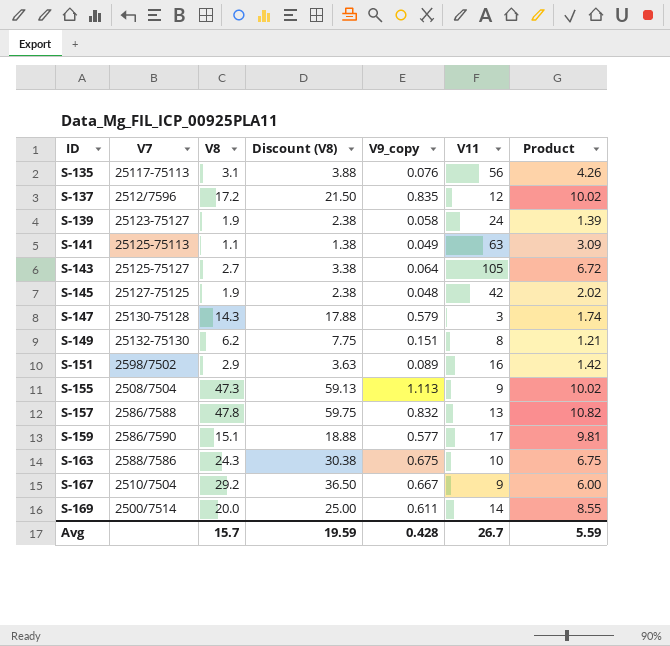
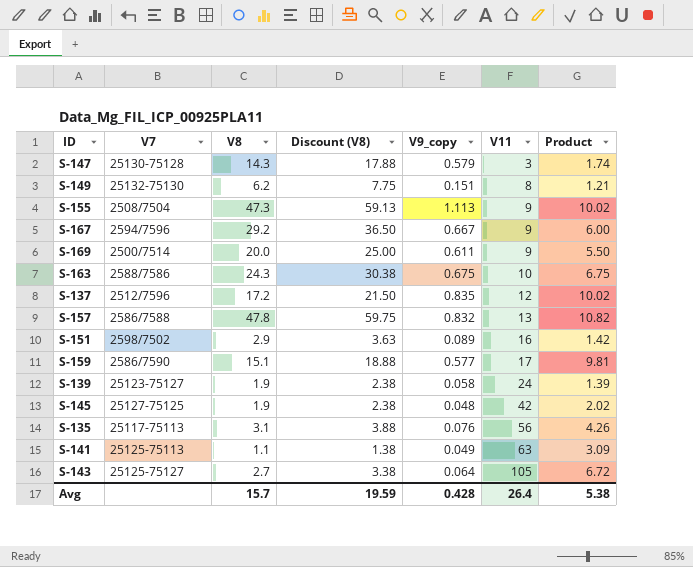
row order: ID ascending -> V11 ascending
S-167 | V7: 2510/7504 -> 2594/7596
S-169 | V11: 14 -> 9
S-169 | Product: 8.55 -> 5.50
Avg | V11: 26.7 -> 26.4
Avg | Product: 5.59 -> 5.38

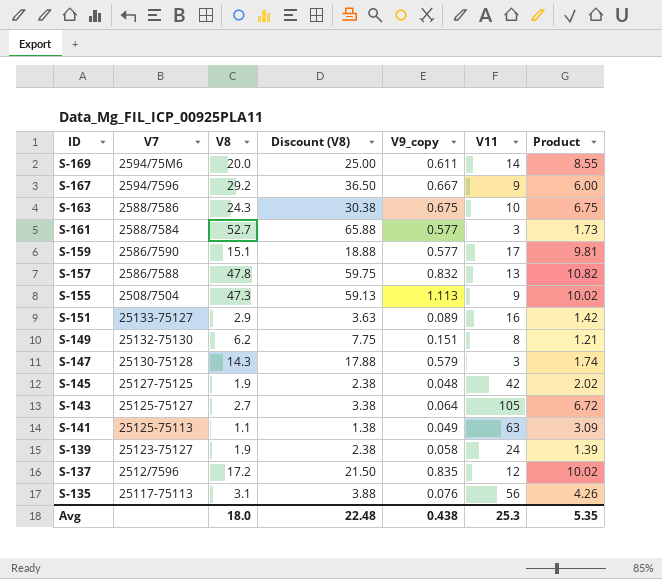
row order: V11 ascending -> ID descending
S-169 | V7: 2500/7514 -> 2594/75M6
S-169 | V11: 9 -> 14
S-169 | Product: 5.50 -> 8.55
row S-161: none -> 2588/7584 | 52.7 | 65.88 | 0.577 | 3 | 1.73
S-151 | V7: 2598/7502 -> 25133-75127
Avg | V8: 15.7 -> 18.0
Avg | Discount (V8): 19.59 -> 22.48
Avg | V9_copy: 0.428 -> 0.438
Avg | V11: 26.4 -> 25.3
Avg | Product: 5.38 -> 5.35

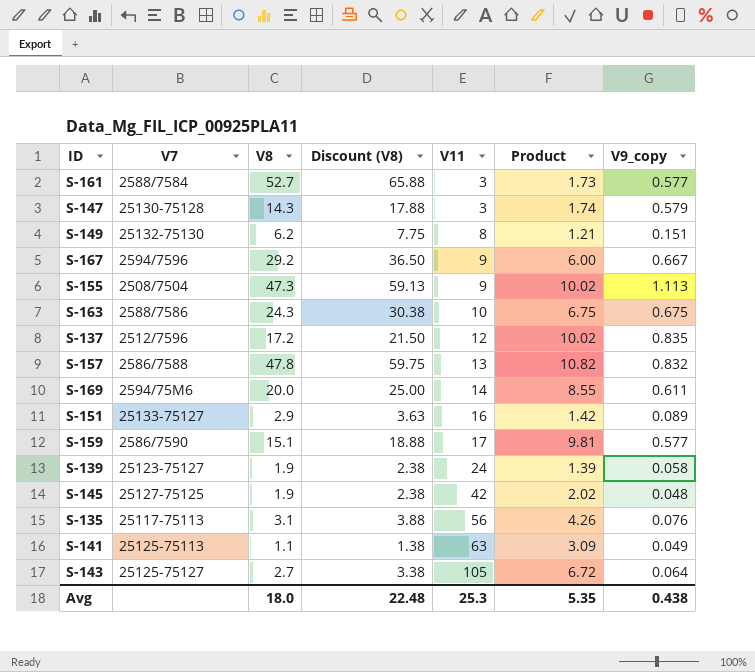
row order: ID descending -> V11 ascending
column V9_copy | position: 5 -> 7

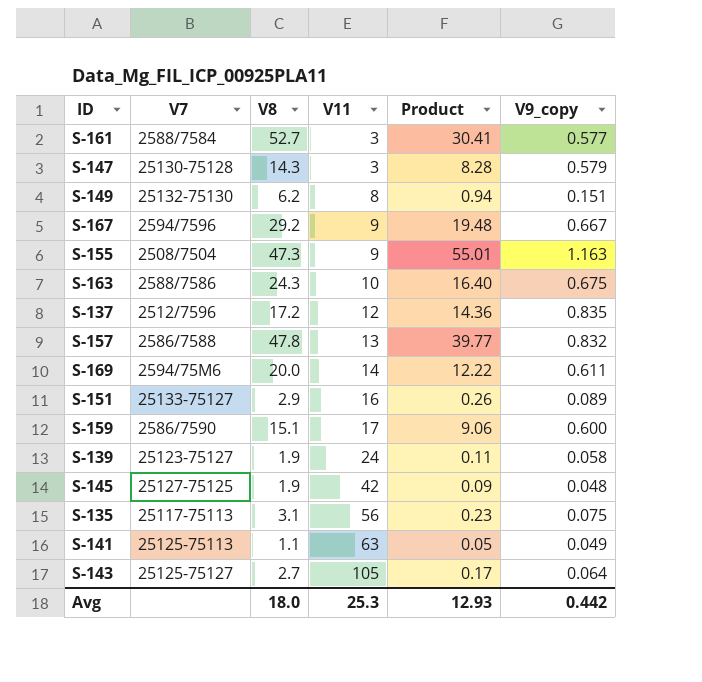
column Discount (V8) | formula: [V8] * 1.25 -> none
column Product | formula: [V11] * [V9_copy] -> [V8] * [V9_copy]
S-155 | V9_copy: 1.113 -> 1.163
S-159 | V9_copy: 0.577 -> 0.600
S-135 | V9_copy: 0.076 -> 0.075
Avg | Product: 5.35 -> 12.93
Avg | V9_copy: 0.438 -> 0.442

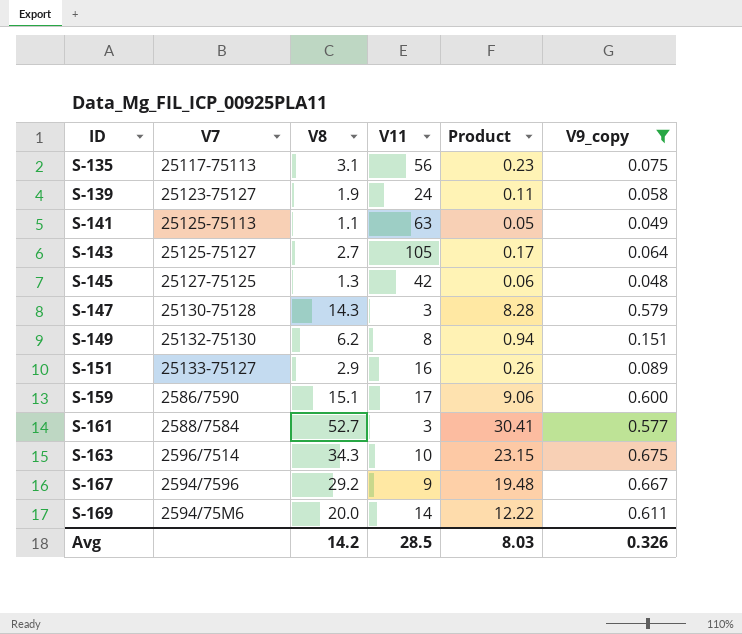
filter: none -> V9_copy <= 0.675
row order: V11 ascending -> ID ascending
S-145 | V8: 1.9 -> 1.3
S-145 | Product: 0.09 -> 0.06
S-163 | V7: 2588/7586 -> 2596/7514
S-163 | V8: 24.3 -> 34.3
S-163 | Product: 16.40 -> 23.15
Avg | V8: 18.0 -> 14.2
Avg | V11: 25.3 -> 28.5
Avg | Product: 12.93 -> 8.03
Avg | V9_copy: 0.442 -> 0.326

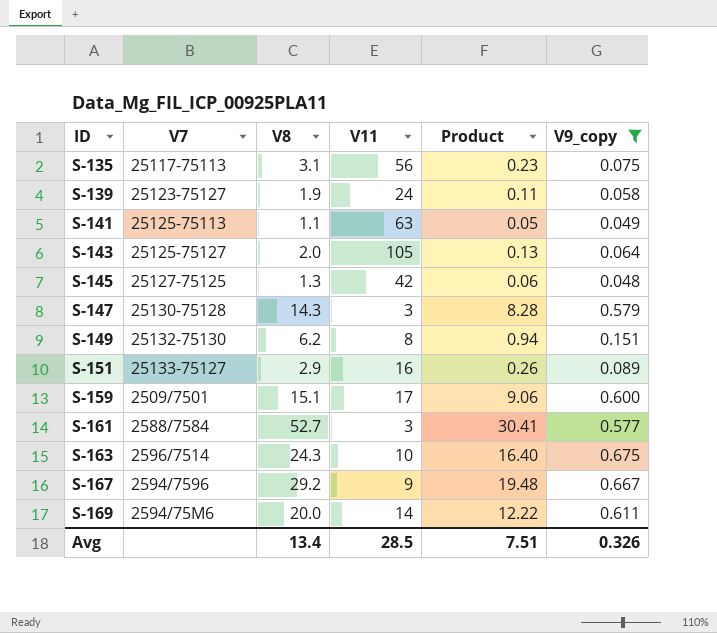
S-143 | V8: 2.7 -> 2.0
S-143 | Product: 0.17 -> 0.13
S-159 | V7: 2586/7590 -> 2509/7501
S-163 | V8: 34.3 -> 24.3
S-163 | Product: 23.15 -> 16.40
Avg | V8: 14.2 -> 13.4
Avg | Product: 8.03 -> 7.51

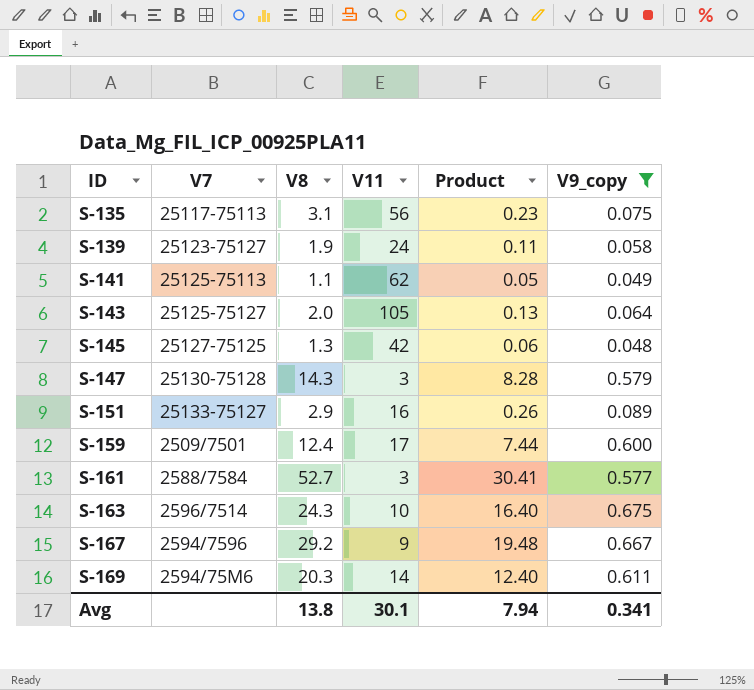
row S-149: 25132-75130 | 6.2 | 8 | 0.94 | 0.151 -> none
S-141 | V11: 63 -> 62
S-159 | V8: 15.1 -> 12.4
S-159 | Product: 9.06 -> 7.44
S-169 | V8: 20.0 -> 20.3
S-169 | Product: 12.22 -> 12.40
Avg | V8: 13.4 -> 13.8
Avg | V11: 28.5 -> 30.1
Avg | Product: 7.51 -> 7.94
Avg | V9_copy: 0.326 -> 0.341

